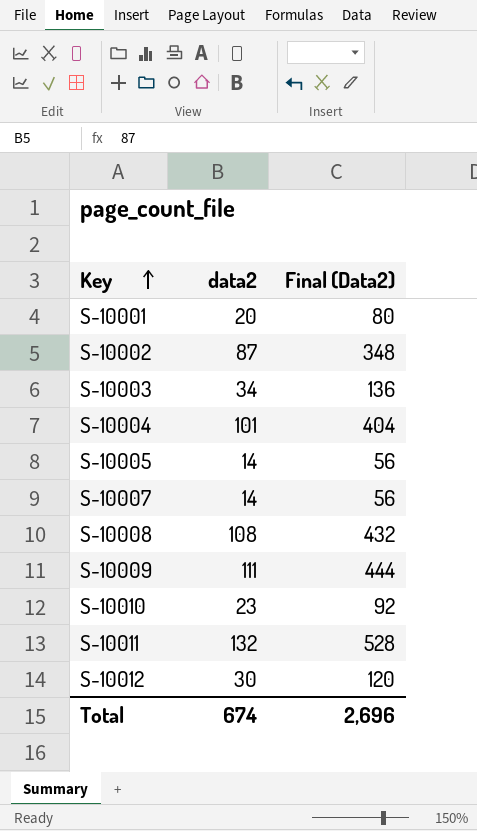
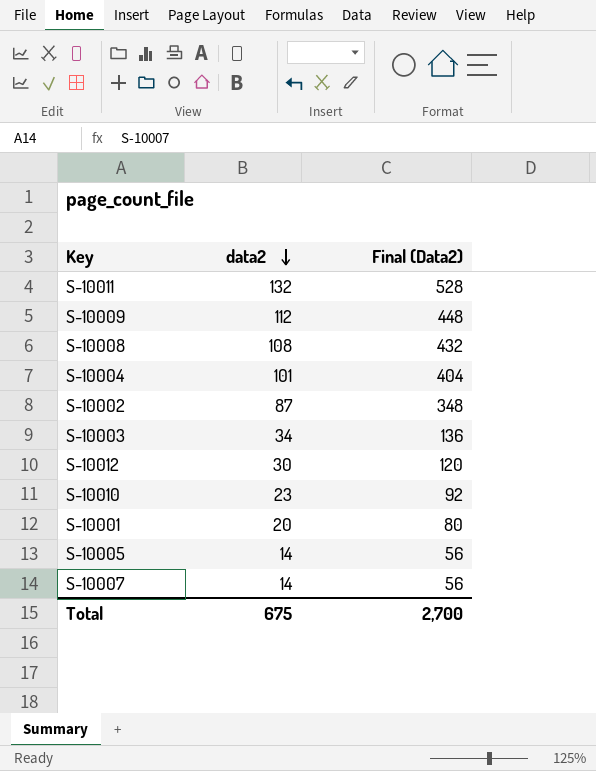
row order: Key ascending -> data2 descending
S-10009 | data2: 111 -> 112
S-10009 | Final (Data2): 444 -> 448
Total | data2: 674 -> 675
Total | Final (Data2): 2,696 -> 2,700

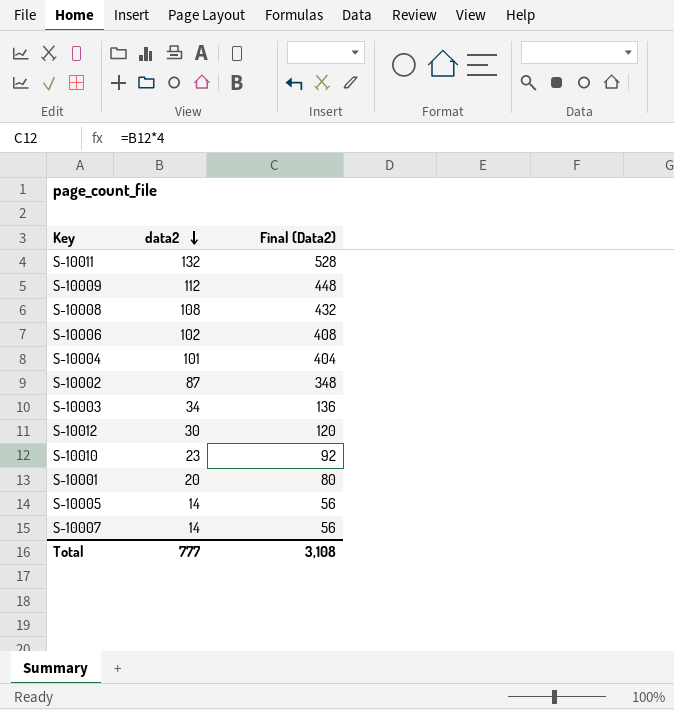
row S-10006: none -> 102 | 408
Total | data2: 675 -> 777
Total | Final (Data2): 2,700 -> 3,108

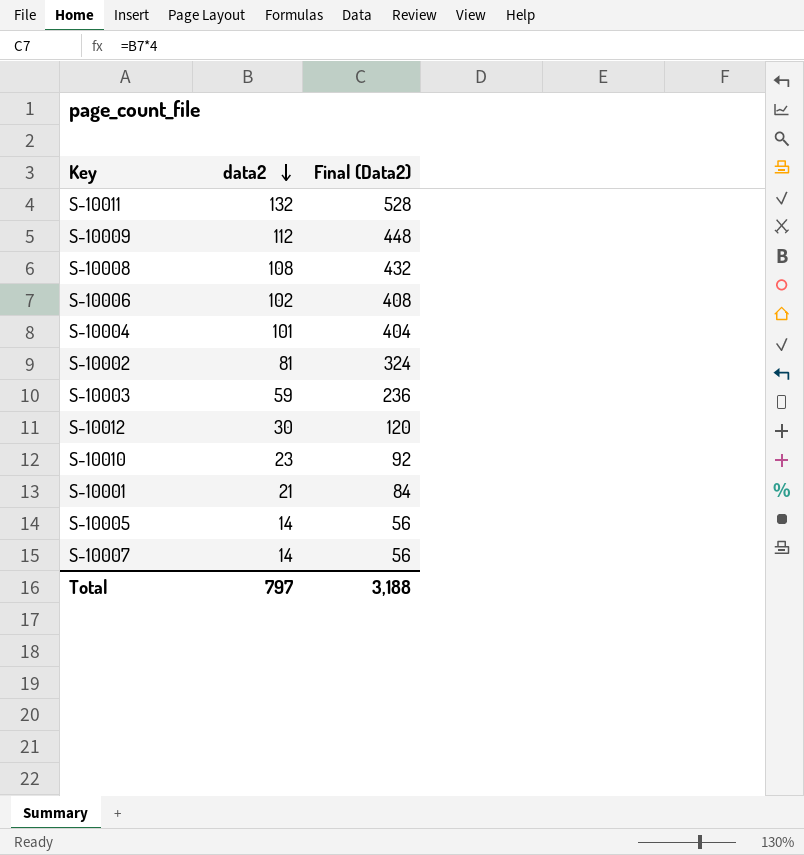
S-10002 | data2: 87 -> 81
S-10002 | Final (Data2): 348 -> 324
S-10003 | data2: 34 -> 59
S-10003 | Final (Data2): 136 -> 236
S-10001 | data2: 20 -> 21
S-10001 | Final (Data2): 80 -> 84
Total | data2: 777 -> 797
Total | Final (Data2): 3,108 -> 3,188

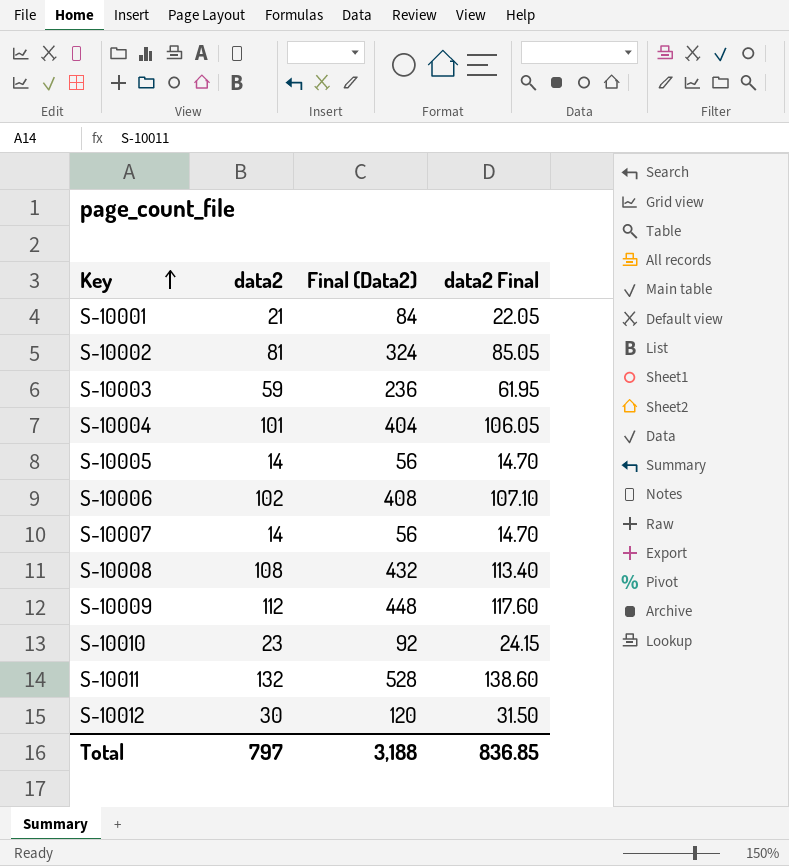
row order: data2 descending -> Key ascending
column data2 Final | formula: none -> [data2] * 1.05

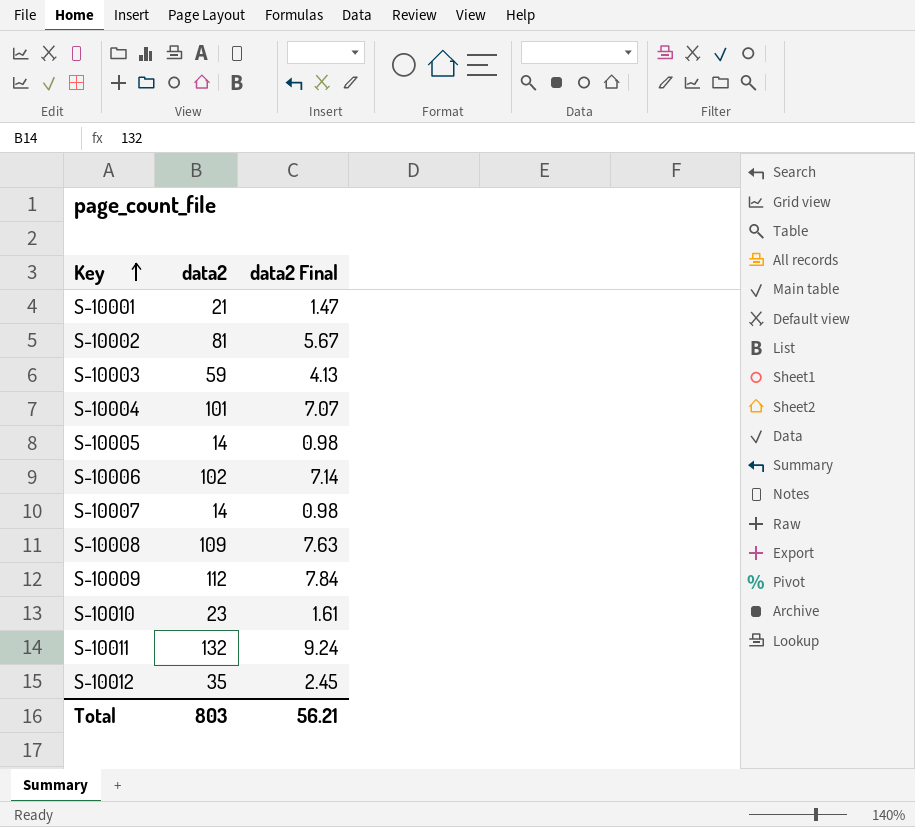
column Final (Data2) | formula: [data2] * 4 -> none
column data2 Final | formula: [data2] * 1.05 -> [data2] * 0.07
S-10008 | data2: 108 -> 109
S-10012 | data2: 30 -> 35
Total | data2: 797 -> 803
Total | data2 Final: 836.85 -> 56.21

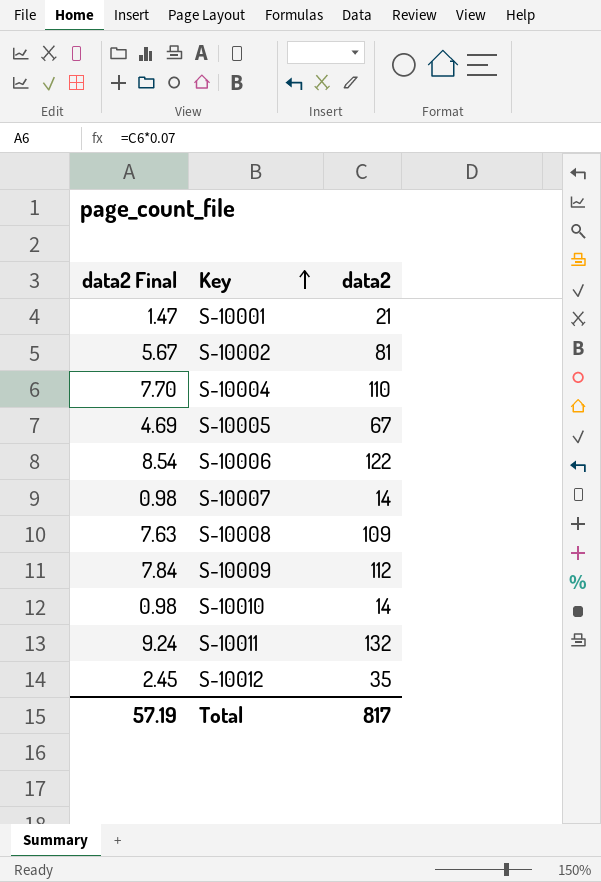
column data2 Final | position: 3 -> 1
row S-10003: 59 | 4.13 -> none
S-10004 | data2 Final: 7.07 -> 7.70
S-10004 | data2: 101 -> 110
S-10005 | data2 Final: 0.98 -> 4.69
S-10005 | data2: 14 -> 67
S-10006 | data2 Final: 7.14 -> 8.54
S-10006 | data2: 102 -> 122
S-10010 | data2 Final: 1.61 -> 0.98
S-10010 | data2: 23 -> 14
Total | data2 Final: 56.21 -> 57.19
Total | data2: 803 -> 817

